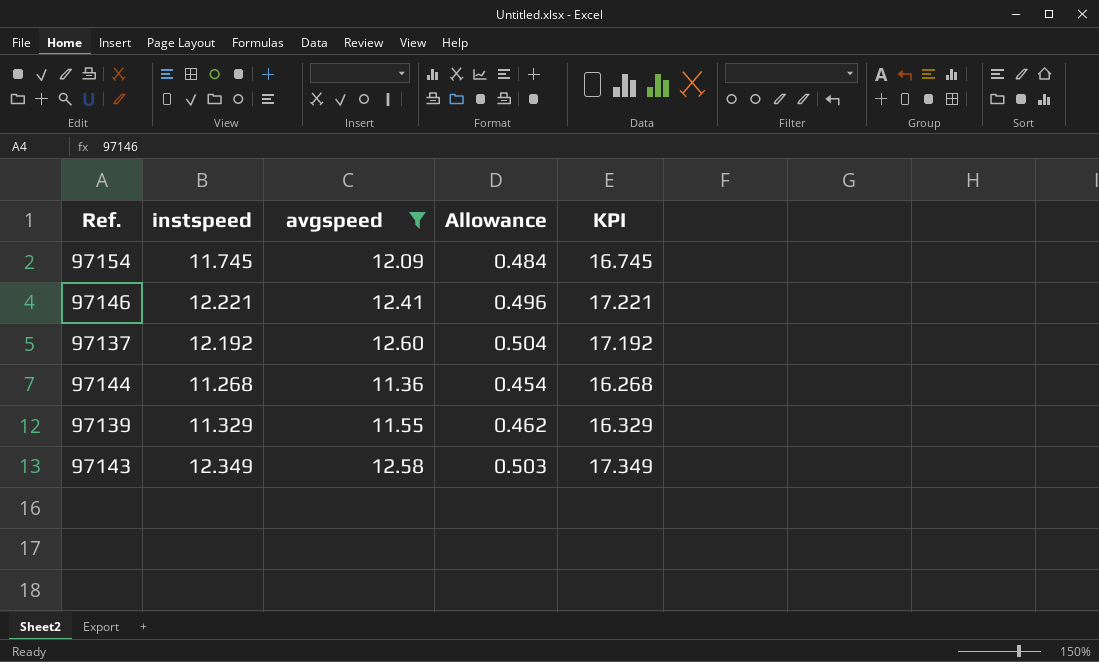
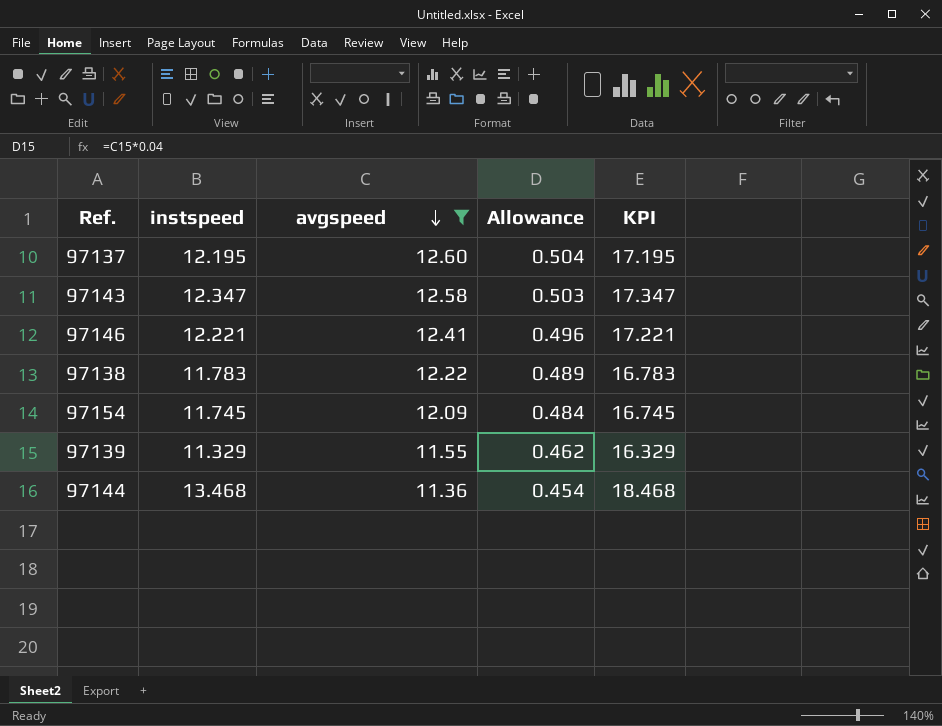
row order: none -> avgspeed descending
97137 | instspeed: 12.192 -> 12.195
97137 | KPI: 17.192 -> 17.195
97143 | instspeed: 12.349 -> 12.347
97143 | KPI: 17.349 -> 17.347
row 97138: none -> 11.783 | 12.22 | 0.489 | 16.783
97144 | instspeed: 11.268 -> 13.468
97144 | KPI: 16.268 -> 18.468

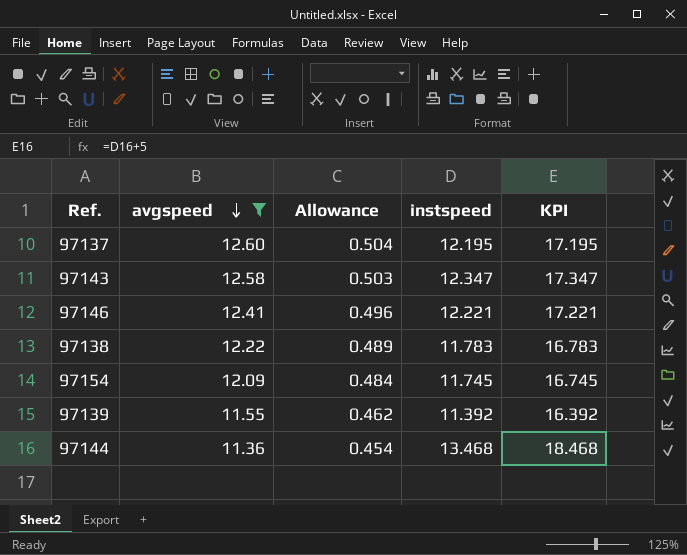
column instspeed | position: 2 -> 4
97139 | instspeed: 11.329 -> 11.392
97139 | KPI: 16.329 -> 16.392

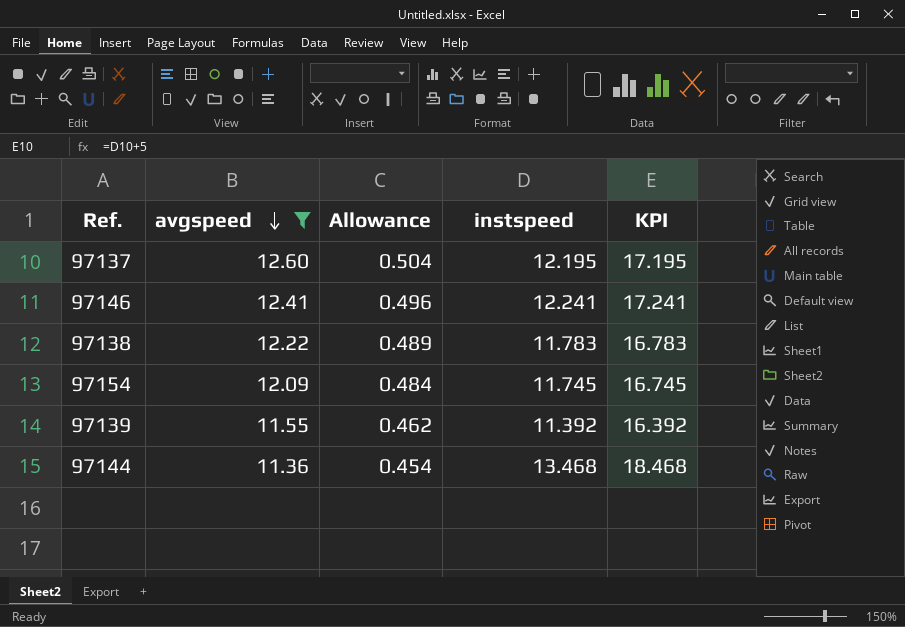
row 97143: 12.58 | 0.503 | 12.347 | 17.347 -> none
97146 | instspeed: 12.221 -> 12.241
97146 | KPI: 17.221 -> 17.241

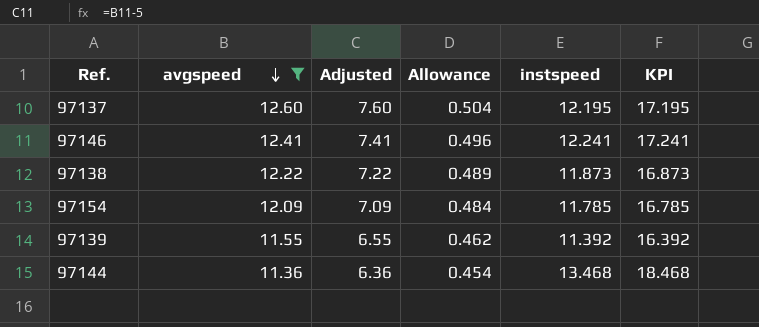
column Adjusted | formula: none -> [avgspeed] - 5
97138 | instspeed: 11.783 -> 11.873
97138 | KPI: 16.783 -> 16.873
97154 | instspeed: 11.745 -> 11.785
97154 | KPI: 16.745 -> 16.785

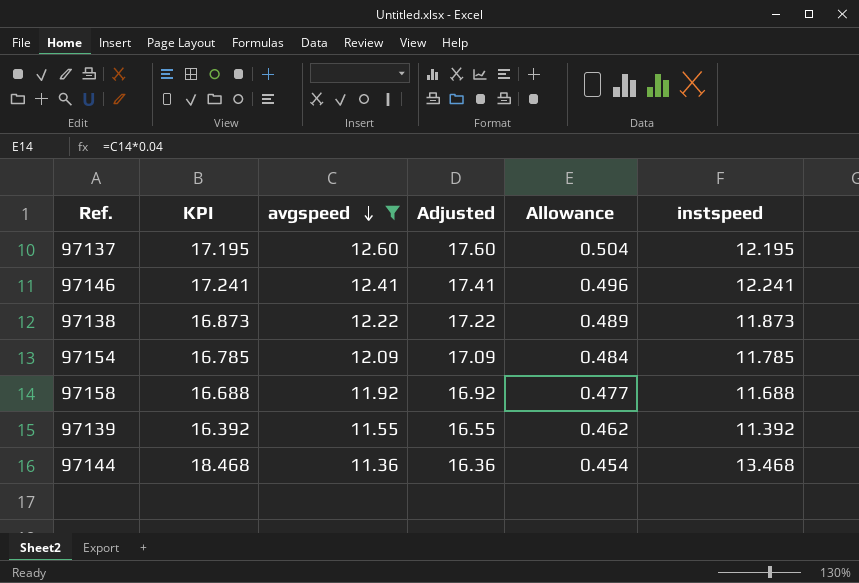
column KPI | position: 6 -> 2
column Adjusted | formula: [avgspeed] - 5 -> [avgspeed] + 5
row 97158: none -> 16.688 | 11.92 | 16.92 | 0.477 | 11.688

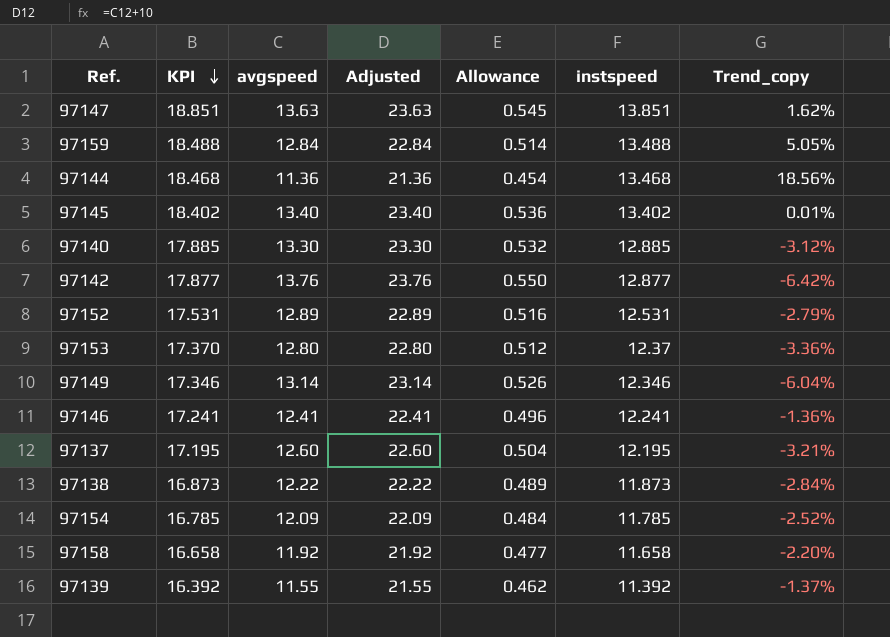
filter: avgspeed <= 12.60 -> none
row order: avgspeed descending -> KPI descending
column Adjusted | formula: [avgspeed] + 5 -> [avgspeed] + 10
column Trend_copy | formula: none -> ([instspeed] - [avgspeed]) / [avgspeed]
97158 | KPI: 16.688 -> 16.658
97158 | instspeed: 11.688 -> 11.658

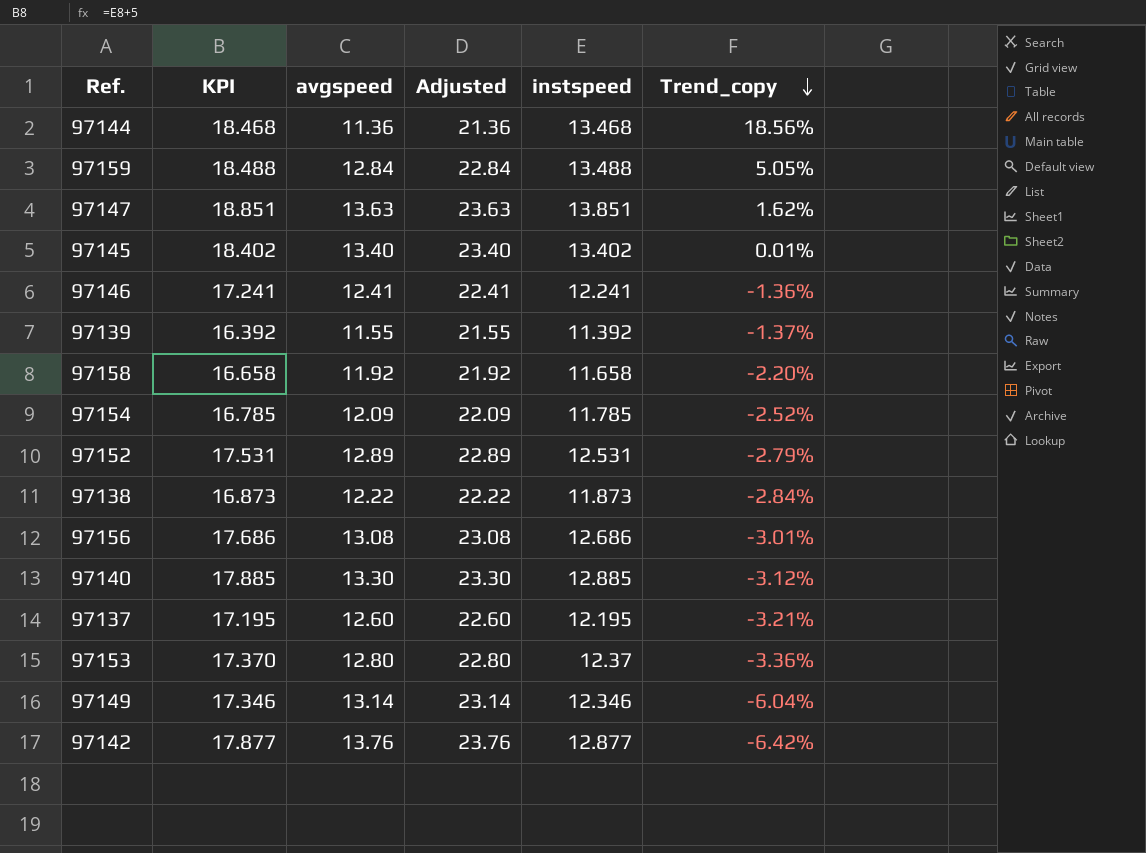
row order: KPI descending -> Trend_copy descending
column Allowance | formula: [avgspeed] * 0.04 -> none
row 97156: none -> 17.686 | 13.08 | 23.08 | 12.686 | -3.01%

